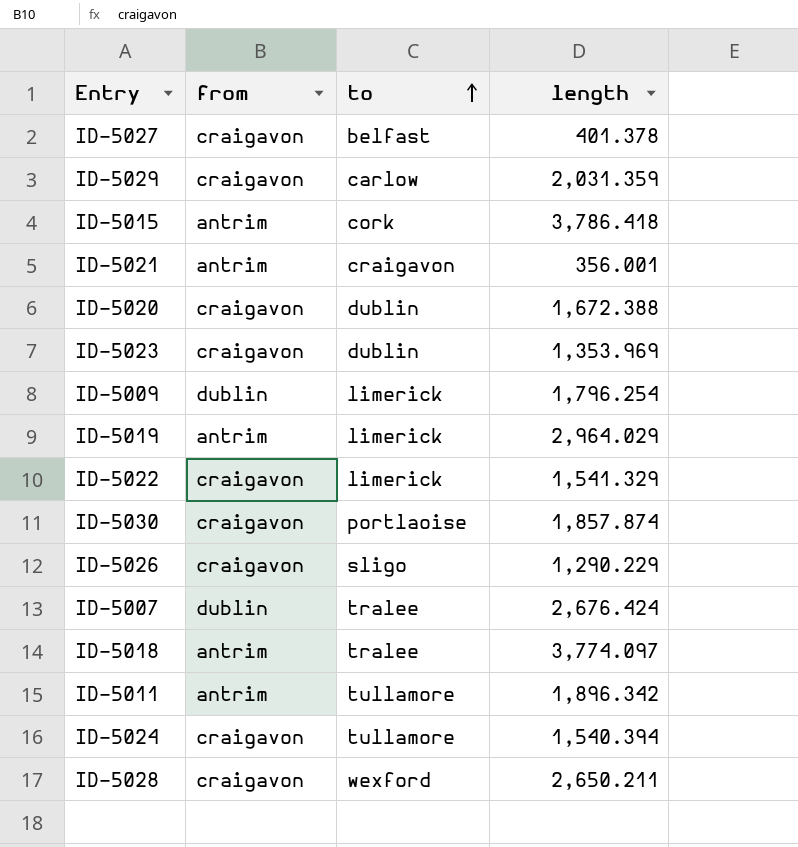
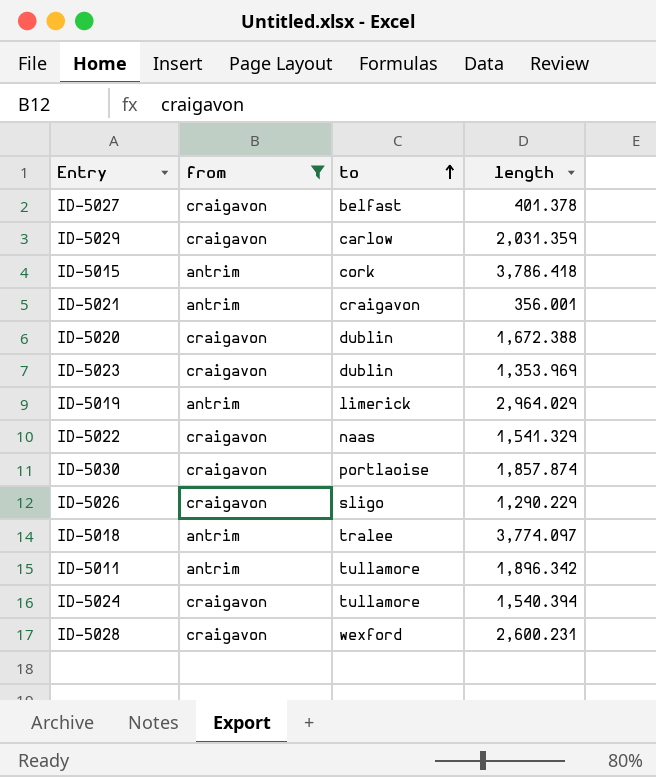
filter: none -> from != dublin
ID-5022 | to: limerick -> naas
ID-5028 | length: 2,650.211 -> 2,600.231

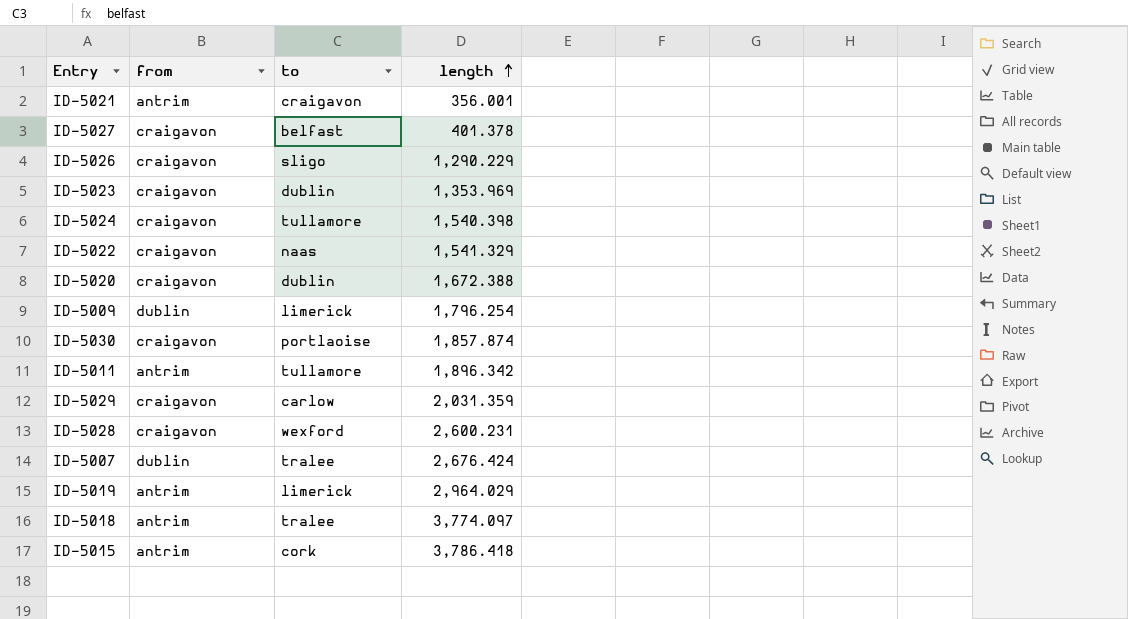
filter: from != dublin -> none
row order: to ascending -> length ascending
ID-5024 | length: 1,540.394 -> 1,540.398

